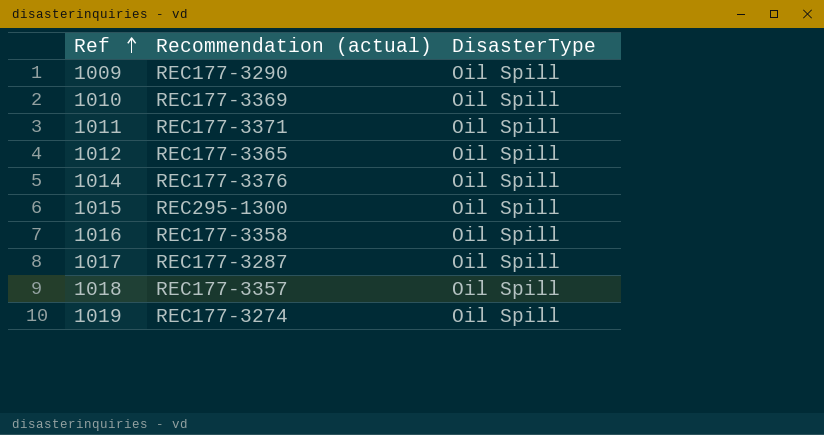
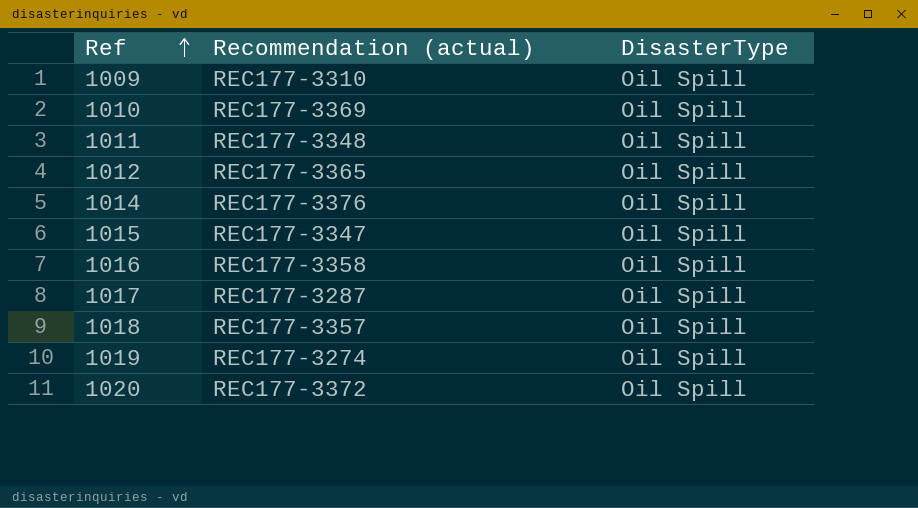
1009 | Recommendation (actual): REC177-3290 -> REC177-3310
1011 | Recommendation (actual): REC177-3371 -> REC177-3348
1015 | Recommendation (actual): REC295-1300 -> REC177-3347
row 1020: none -> REC177-3372 | Oil Spill

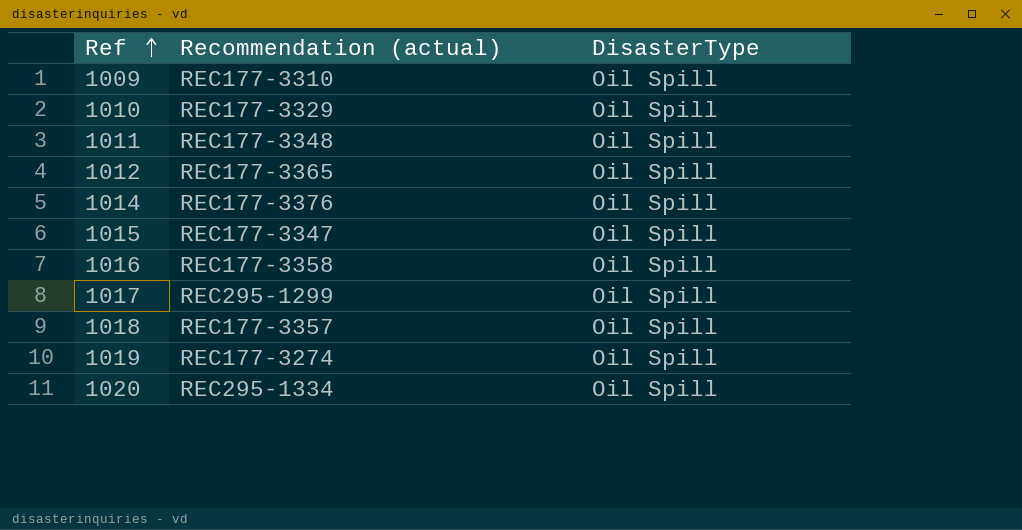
1010 | Recommendation (actual): REC177-3369 -> REC177-3329
1017 | Recommendation (actual): REC177-3287 -> REC295-1299
1020 | Recommendation (actual): REC177-3372 -> REC295-1334

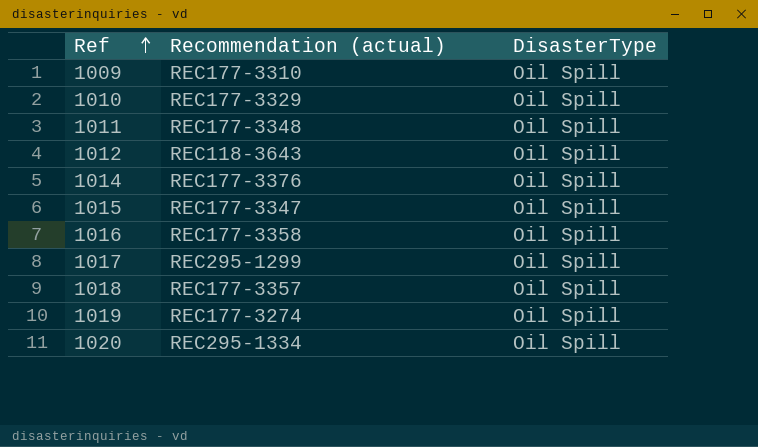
1012 | Recommendation (actual): REC177-3365 -> REC118-3643

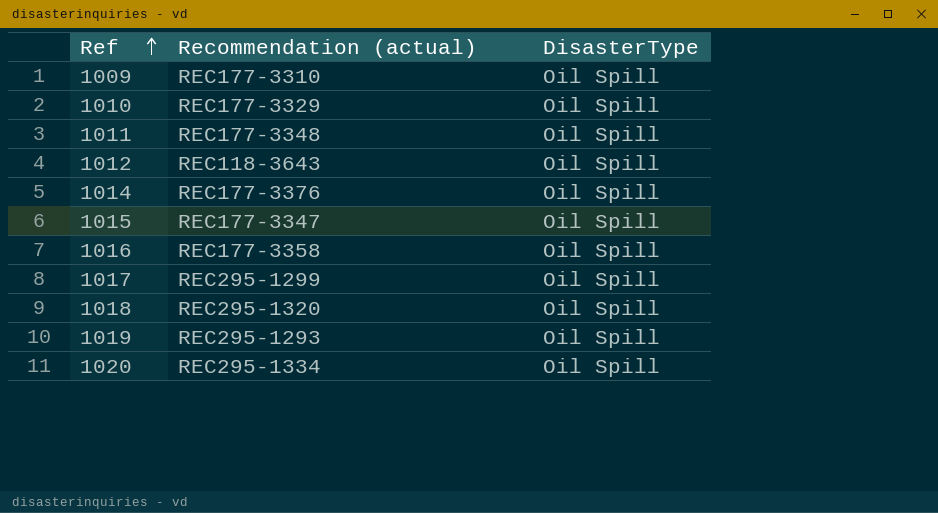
1018 | Recommendation (actual): REC177-3357 -> REC295-1320
1019 | Recommendation (actual): REC177-3274 -> REC295-1293

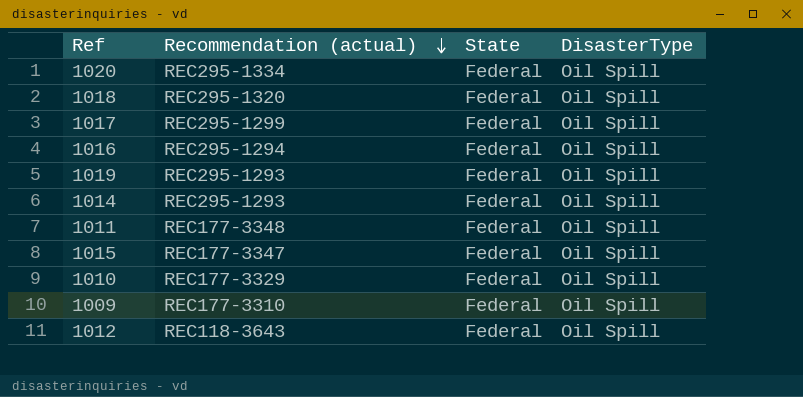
row order: Ref ascending -> Recommendation (actual) descending
column State | position: none -> 3
1016 | Recommendation (actual): REC177-3358 -> REC295-1294
1014 | Recommendation (actual): REC177-3376 -> REC295-1293

